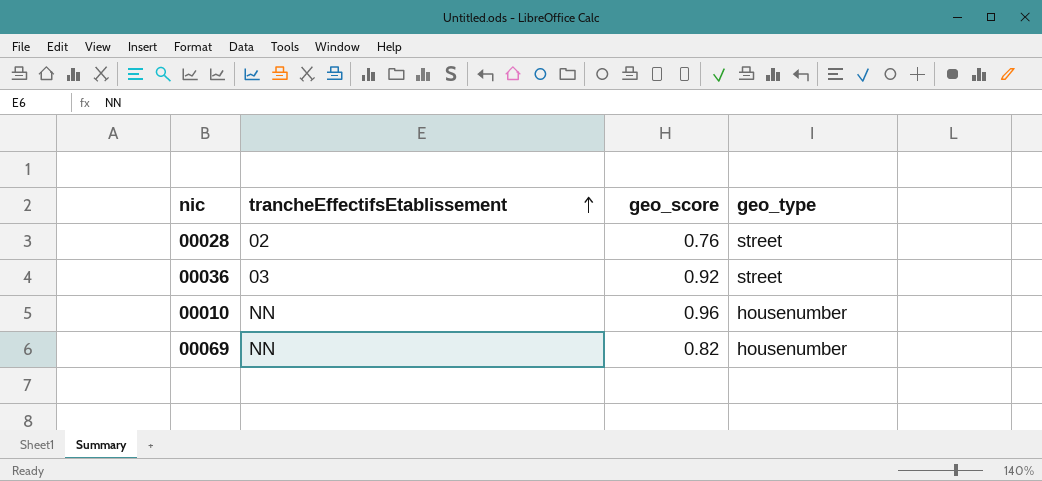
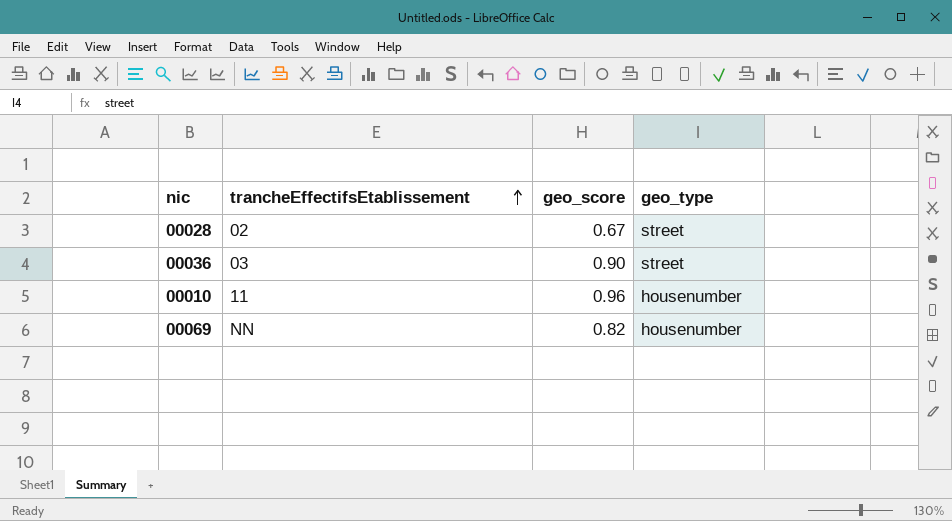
00028 | geo_score: 0.76 -> 0.67
00036 | geo_score: 0.92 -> 0.90
00010 | trancheEffectifsEtablissement: NN -> 11

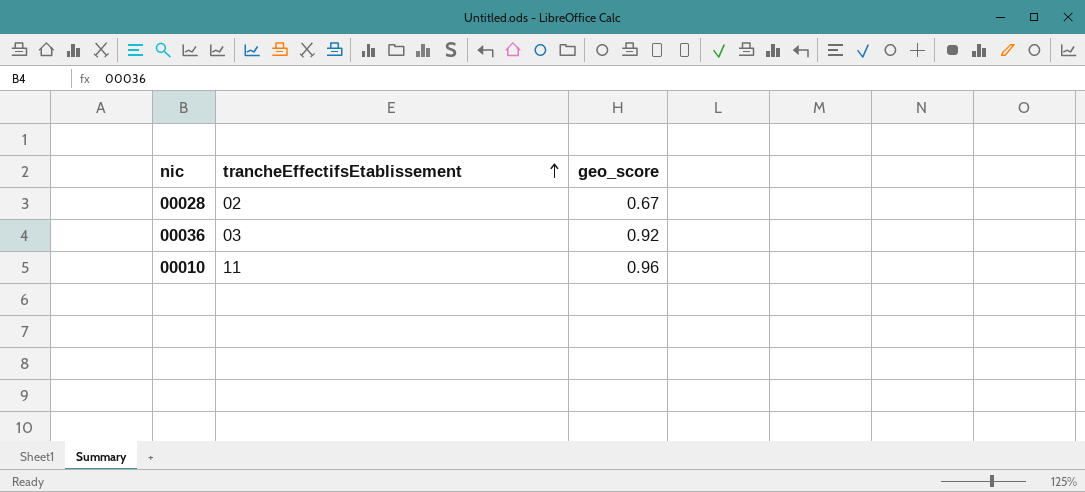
column geo_type | position: 4 -> none
row 00069: NN | 0.82 | housenumber -> none
00036 | geo_score: 0.90 -> 0.92

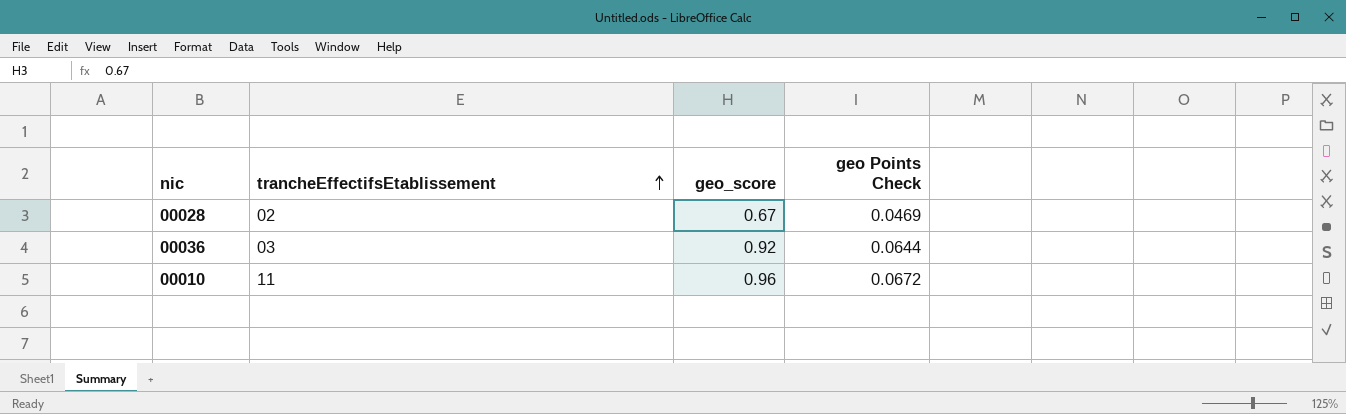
column geo Points Check | formula: none -> [geo_score] * 0.07

